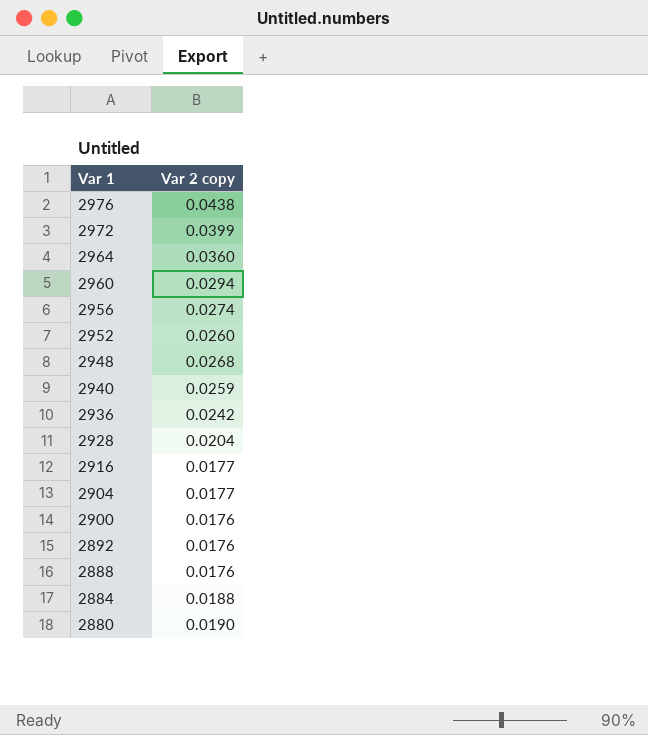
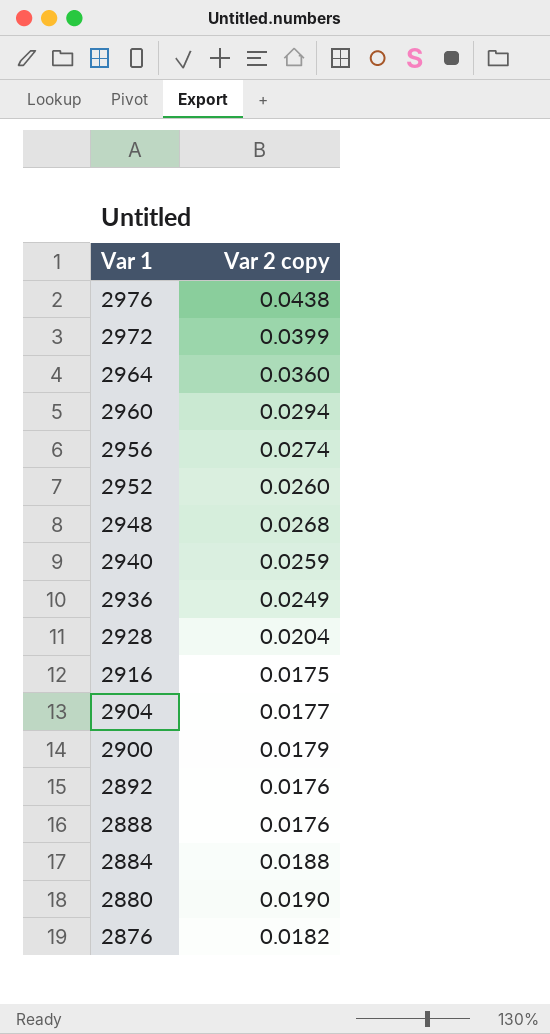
2936 | Var 2 copy: 0.0242 -> 0.0249
2916 | Var 2 copy: 0.0177 -> 0.0175
2900 | Var 2 copy: 0.0176 -> 0.0179
row 2876: none -> 0.0182

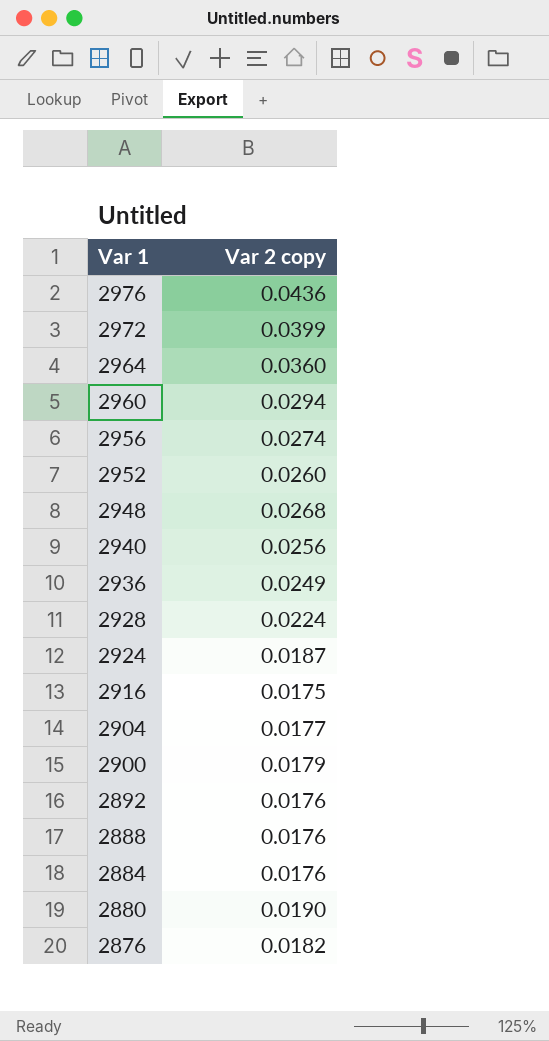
2976 | Var 2 copy: 0.0438 -> 0.0436
2940 | Var 2 copy: 0.0259 -> 0.0256
2928 | Var 2 copy: 0.0204 -> 0.0224
row 2924: none -> 0.0187
2884 | Var 2 copy: 0.0188 -> 0.0176

